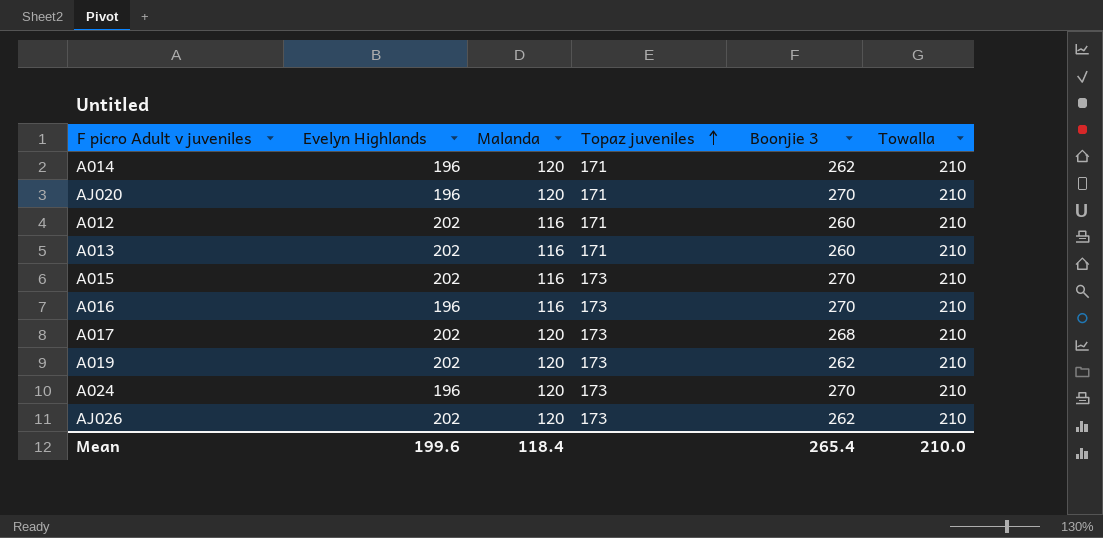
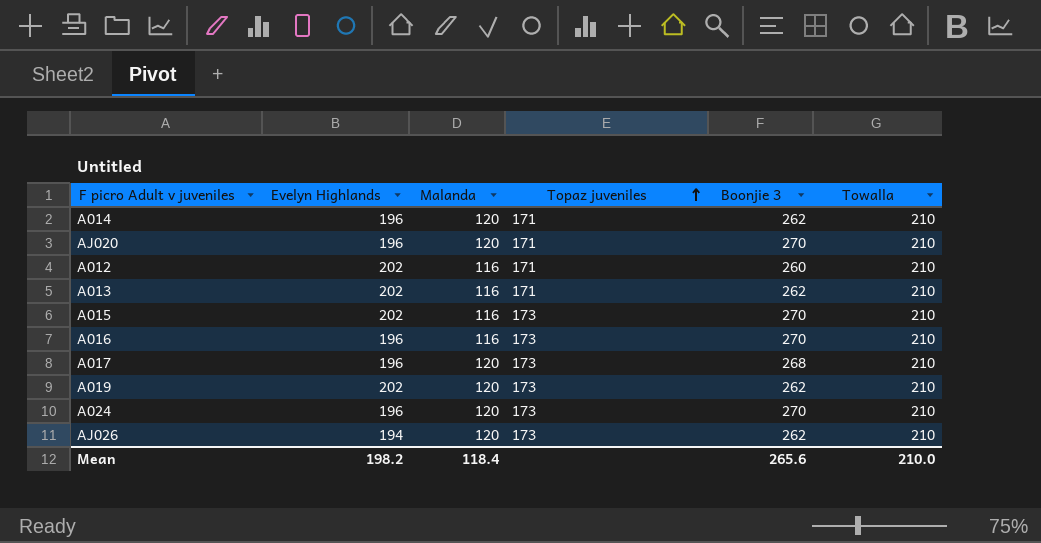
A013 | Boonjie 3: 260 -> 262
A017 | Evelyn Highlands: 202 -> 196
AJ026 | Evelyn Highlands: 202 -> 194
Mean | Evelyn Highlands: 199.6 -> 198.2
Mean | Boonjie 3: 265.4 -> 265.6

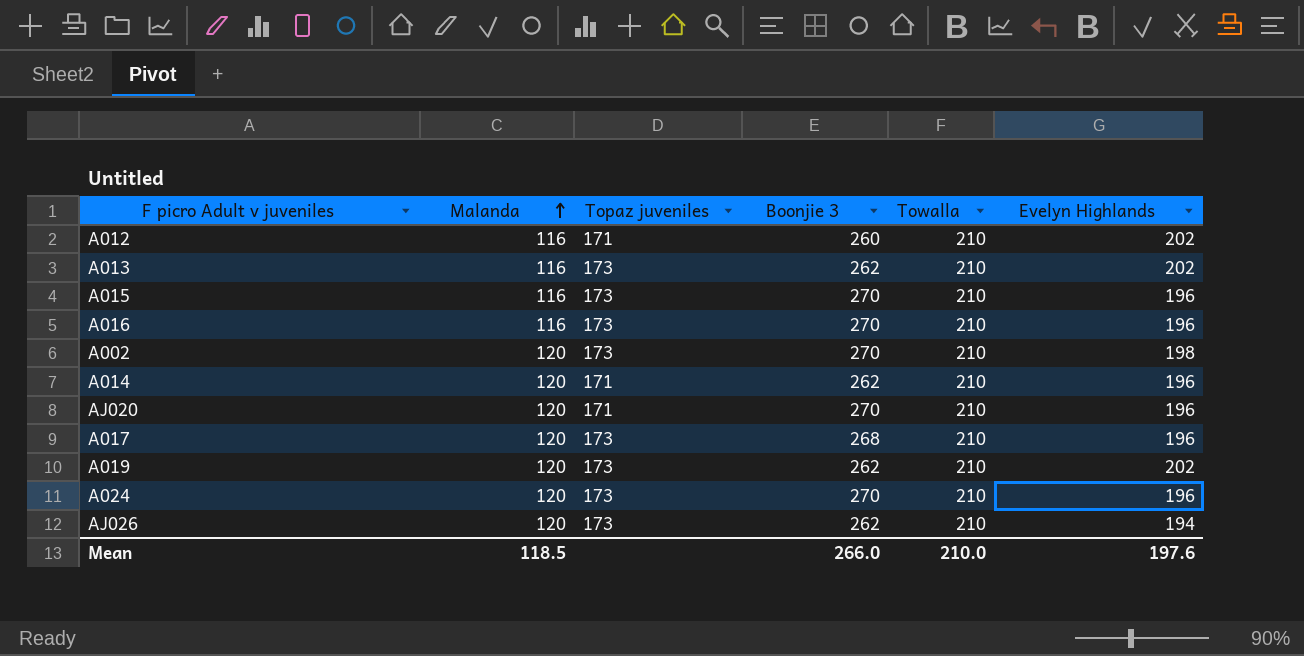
row order: Topaz juveniles ascending -> Malanda ascending
column Evelyn Highlands | position: 2 -> 6
A013 | Topaz juveniles: 171 -> 173
A015 | Evelyn Highlands: 202 -> 196
row A002: none -> 120 | 173 | 270 | 210 | 198
Mean | Malanda: 118.4 -> 118.5
Mean | Boonjie 3: 265.6 -> 266.0
Mean | Evelyn Highlands: 198.2 -> 197.6

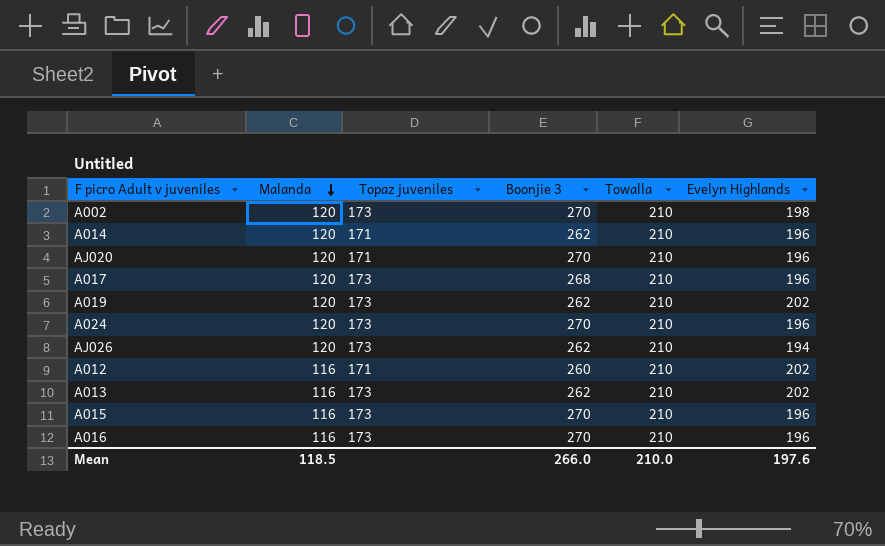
row order: Malanda ascending -> Malanda descending

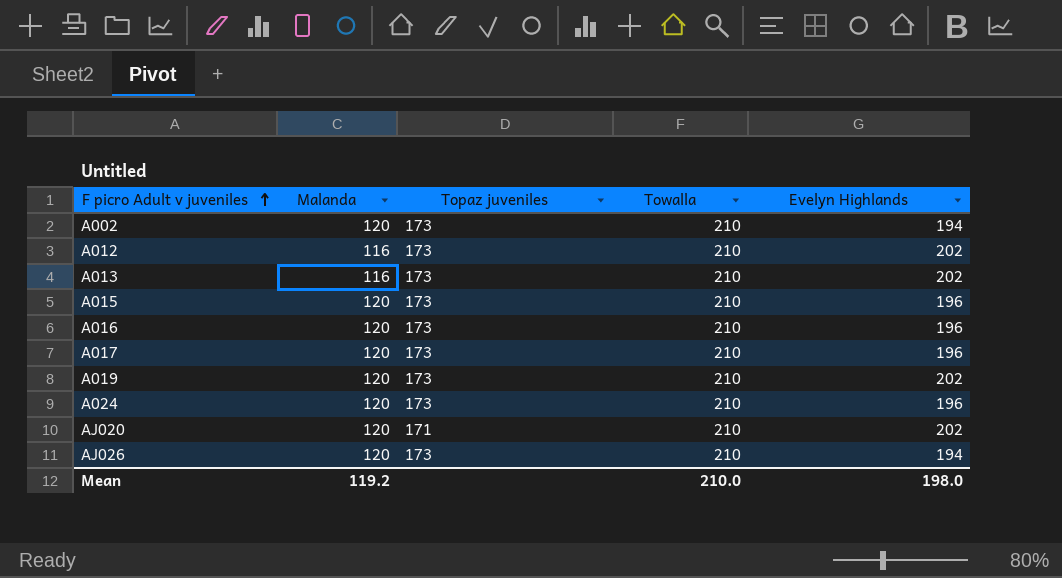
row order: Malanda descending -> F picro Adult v juveniles ascending
column Boonjie 3 | position: 4 -> none
row A014: 120 | 171 | 262 | 210 | 196 -> none
A002 | Evelyn Highlands: 198 -> 194
A012 | Topaz juveniles: 171 -> 173
A015 | Malanda: 116 -> 120
A016 | Malanda: 116 -> 120
AJ020 | Evelyn Highlands: 196 -> 202
Mean | Malanda: 118.5 -> 119.2
Mean | Evelyn Highlands: 197.6 -> 198.0

